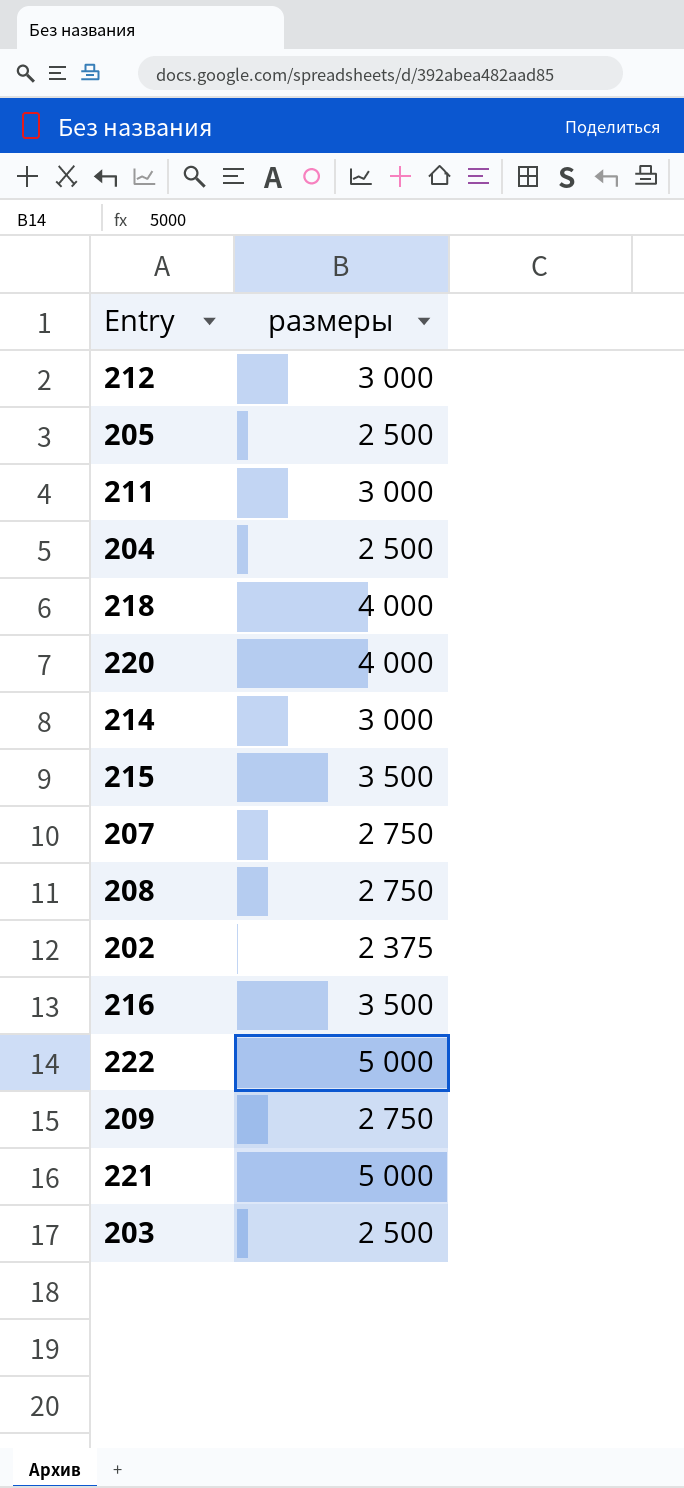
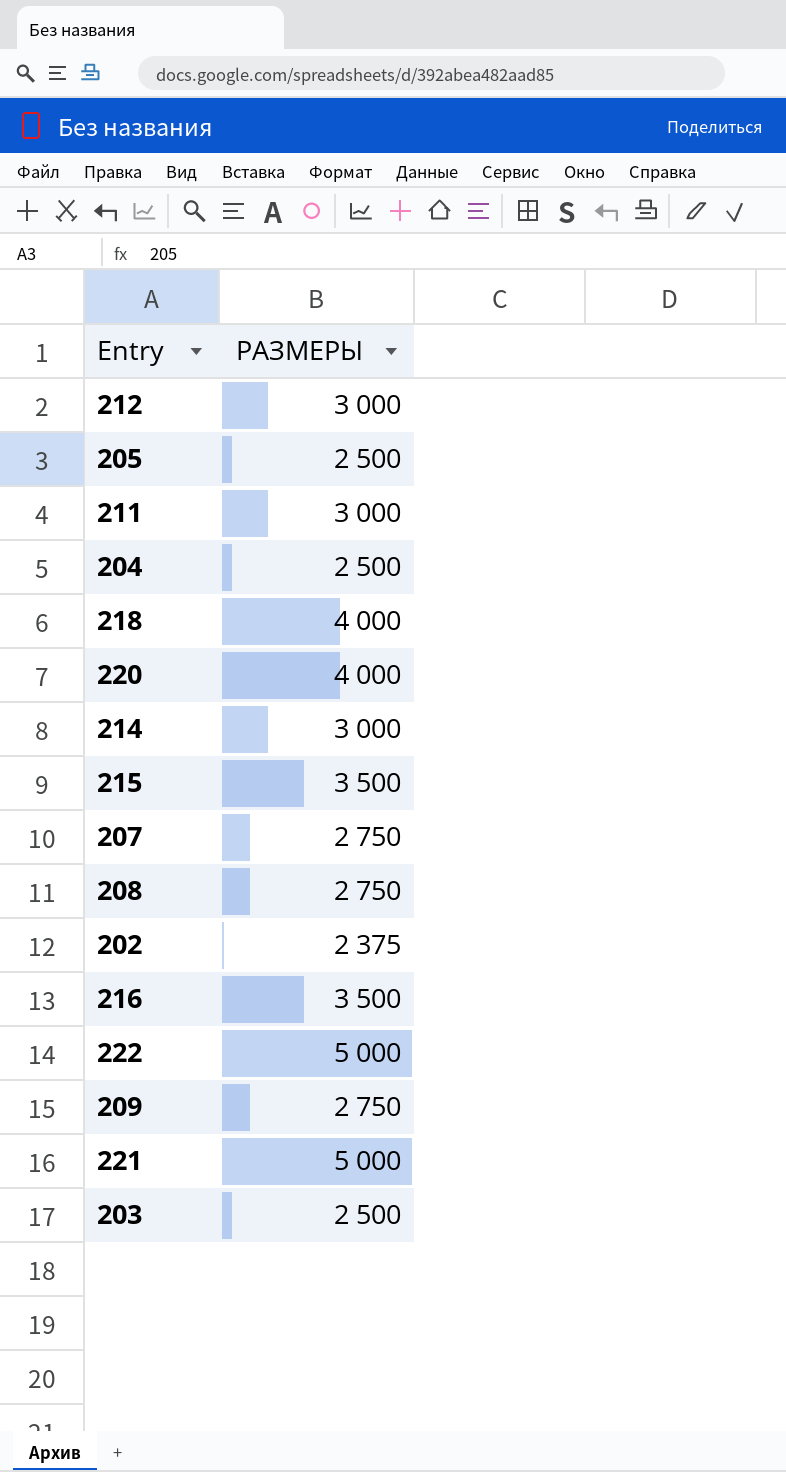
column name: размеры -> РАЗМЕРЫ

